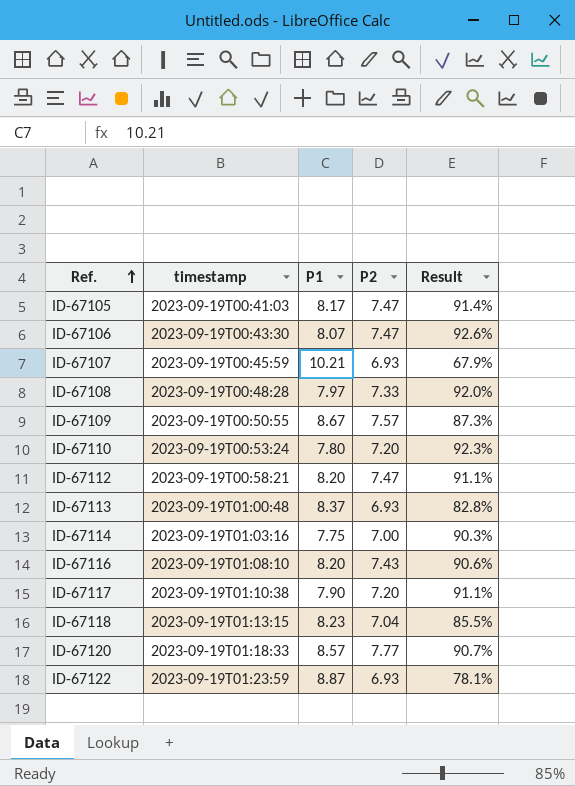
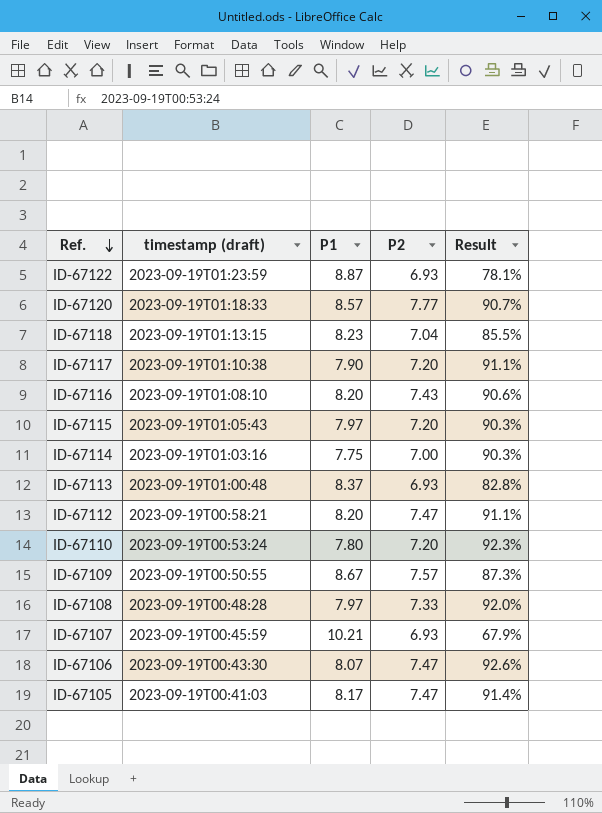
row order: Ref. ascending -> Ref. descending
column name: timestamp -> timestamp (draft)
row ID-67115: none -> 2023-09-19T01:05:43 | 7.97 | 7.20 | 90.3%

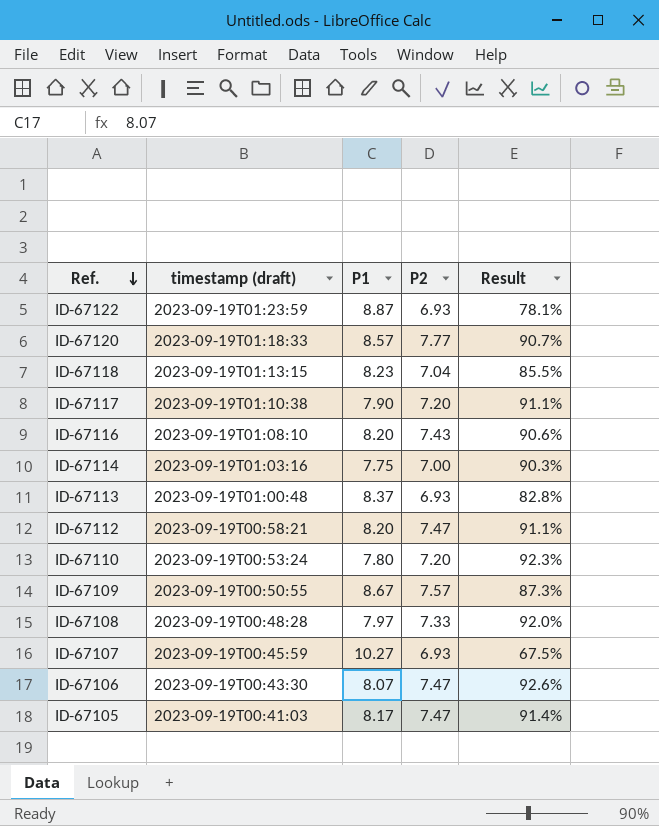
row ID-67115: 2023-09-19T01:05:43 | 7.97 | 7.20 | 90.3% -> none
ID-67107 | P1: 10.21 -> 10.27
ID-67107 | Result: 67.9% -> 67.5%

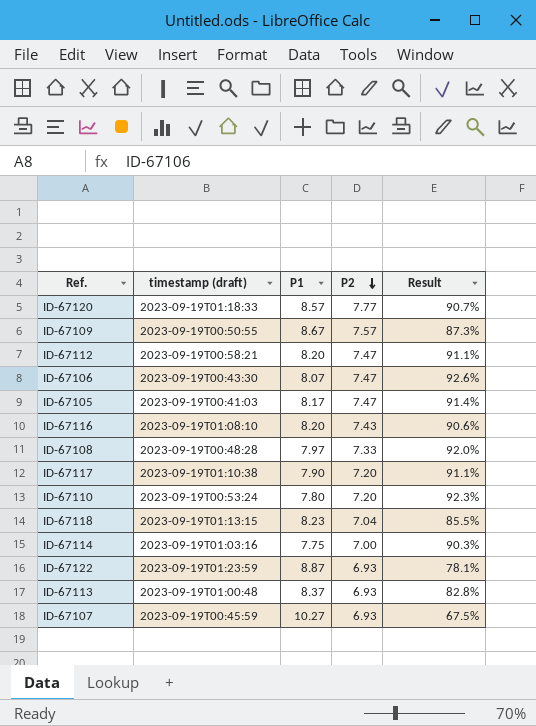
row order: Ref. descending -> P2 descending

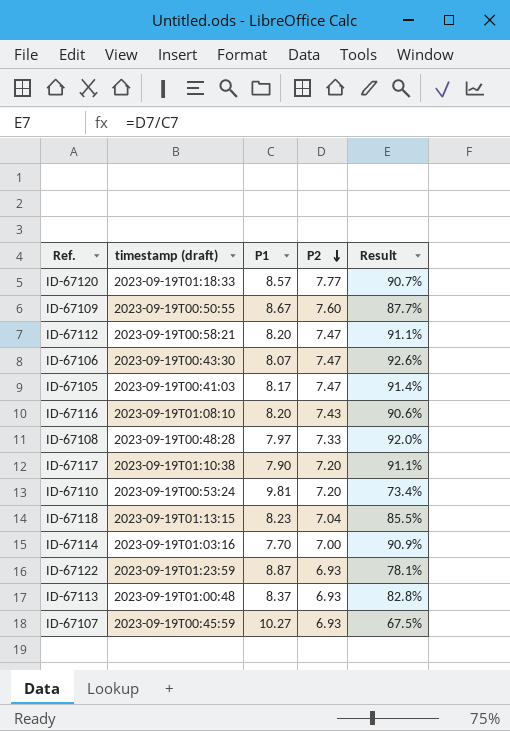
ID-67109 | P2: 7.57 -> 7.60
ID-67109 | Result: 87.3% -> 87.7%
ID-67110 | P1: 7.80 -> 9.81
ID-67110 | Result: 92.3% -> 73.4%
ID-67114 | P1: 7.75 -> 7.70
ID-67114 | Result: 90.3% -> 90.9%

